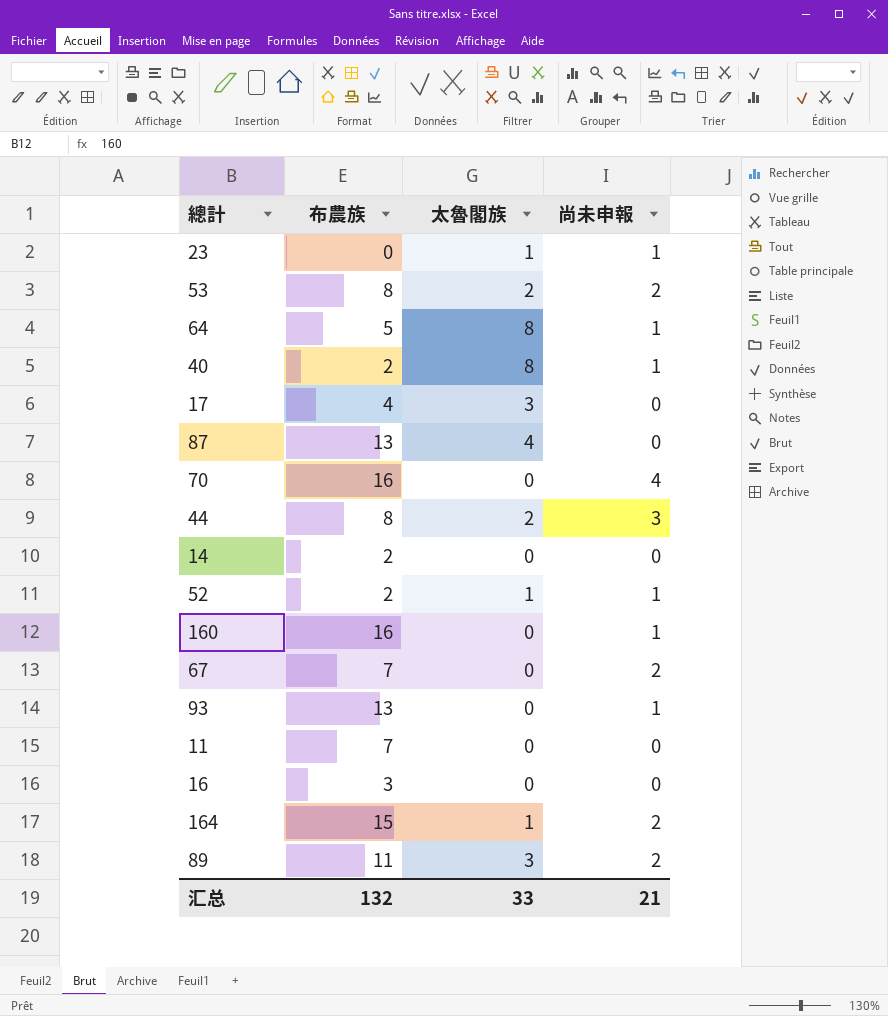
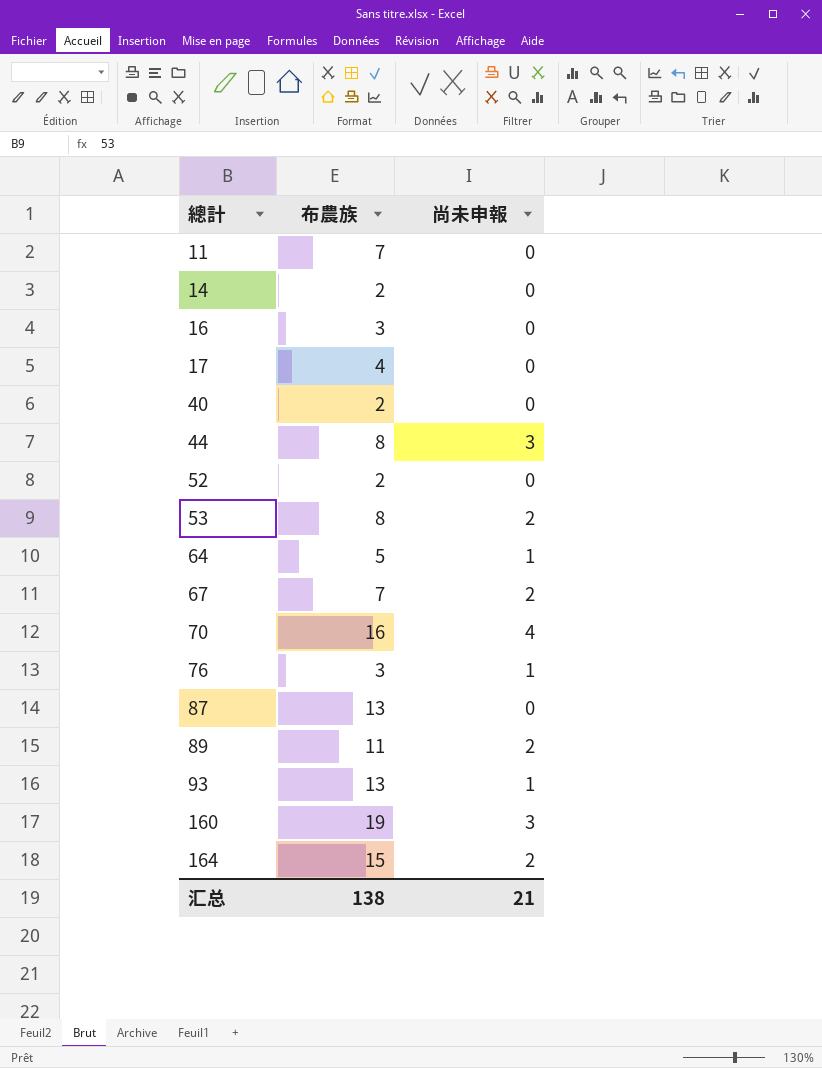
row order: none -> 總計 ascending
column 太魯閣族 | position: 3 -> none
row 23: 0 | 1 | 1 -> none
40 | 尚未申報: 1 -> 0
52 | 尚未申報: 1 -> 0
row 76: none -> 3 | 1
160 | 布農族: 16 -> 19
160 | 尚未申報: 1 -> 3
汇总 | 布農族: 132 -> 138

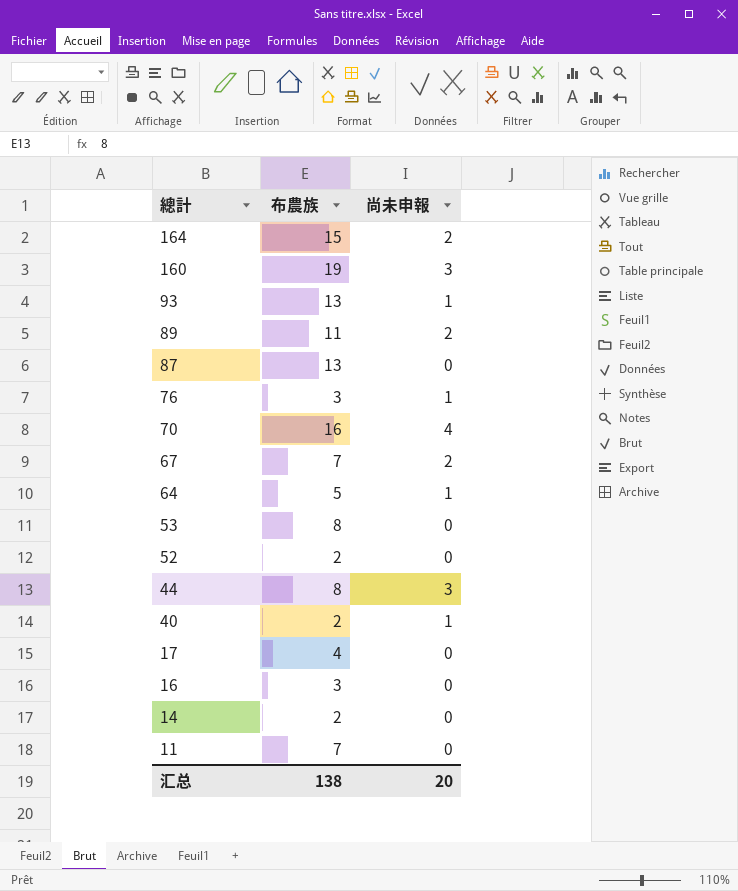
row order: 總計 ascending -> 總計 descending
53 | 尚未申報: 2 -> 0
40 | 尚未申報: 0 -> 1
汇总 | 尚未申報: 21 -> 20

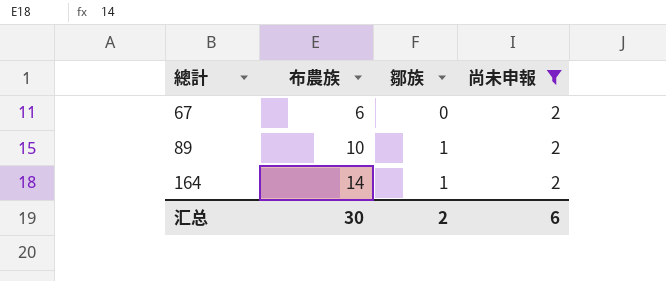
filter: none -> 尚未申報 = 2
row order: 總計 descending -> 總計 ascending
column 鄒族 | position: none -> 3
67 | 布農族: 7 -> 6
89 | 布農族: 11 -> 10
164 | 布農族: 15 -> 14
汇总 | 布農族: 138 -> 30
汇总 | 尚未申報: 20 -> 6

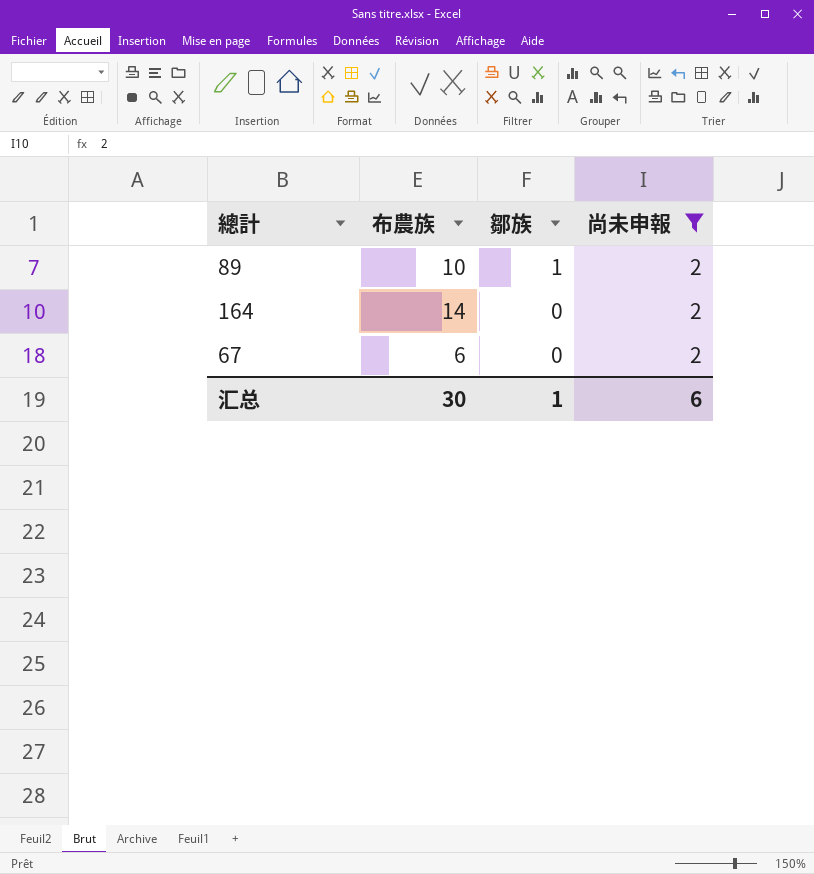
row order: 總計 ascending -> 鄒族 descending
164 | 鄒族: 1 -> 0
汇总 | 鄒族: 2 -> 1

